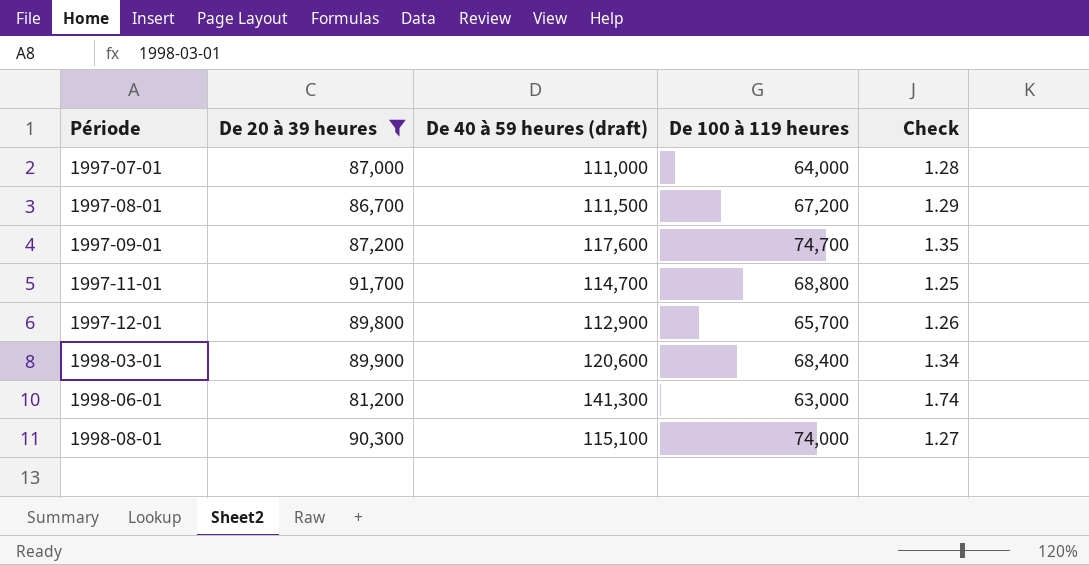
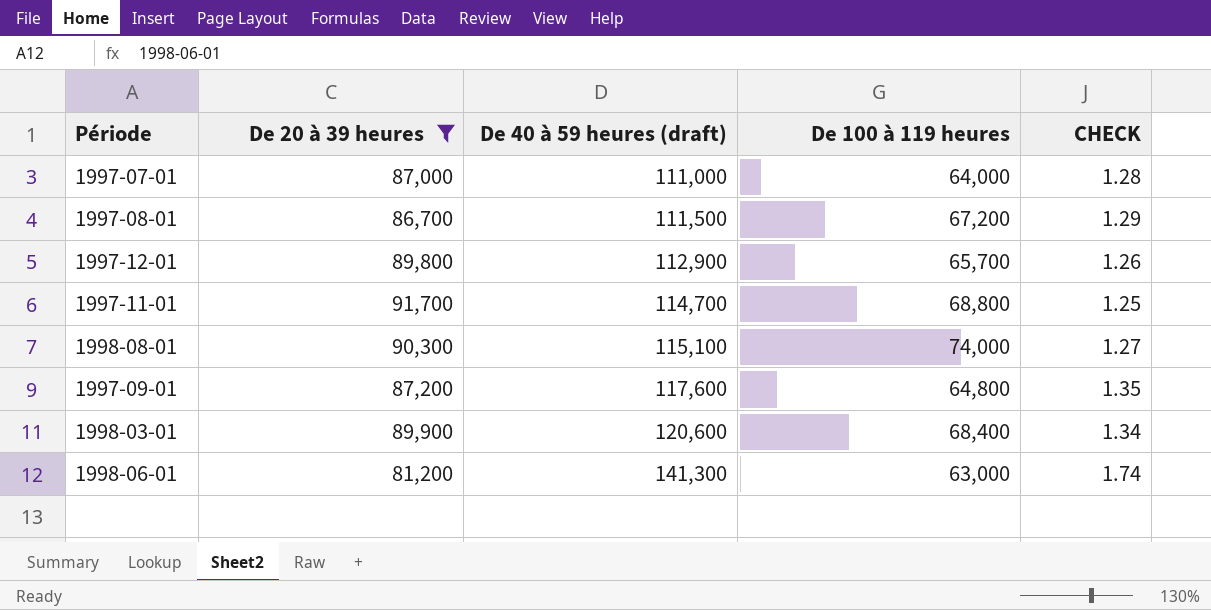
row order: Période ascending -> De 40 à 59 heures (draft) ascending
column name: Check -> CHECK
1997-09-01 | De 100 à 119 heures: 74,700 -> 64,800

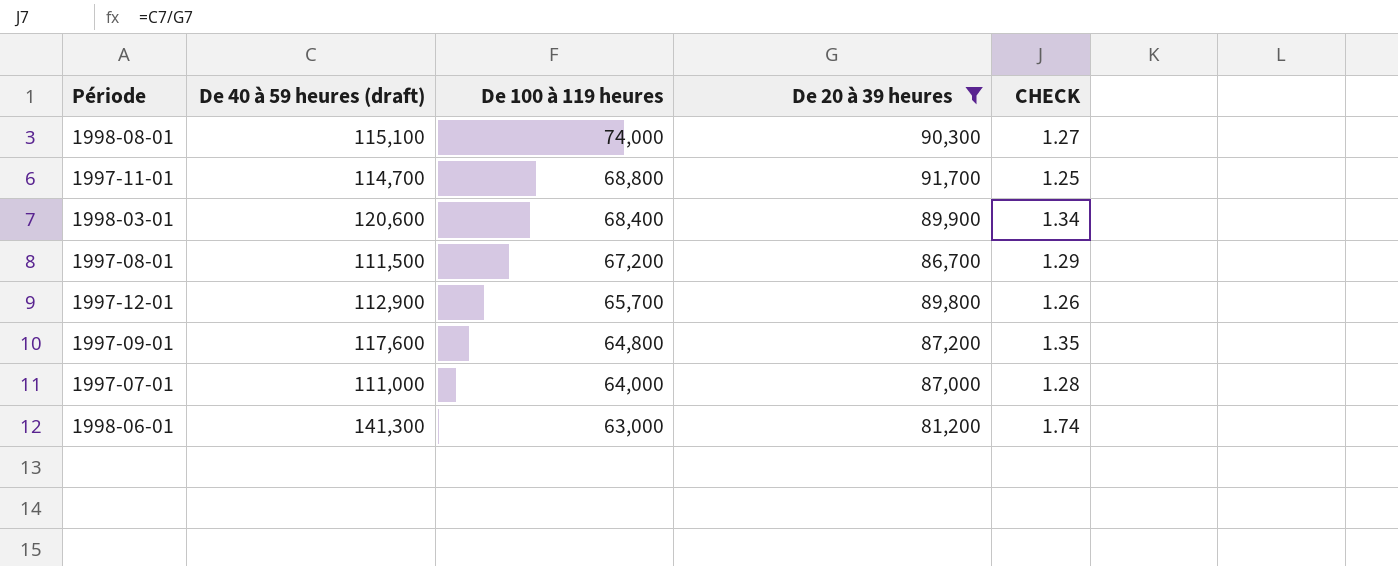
row order: De 40 à 59 heures (draft) ascending -> De 100 à 119 heures descending
column De 20 à 39 heures | position: 2 -> 4

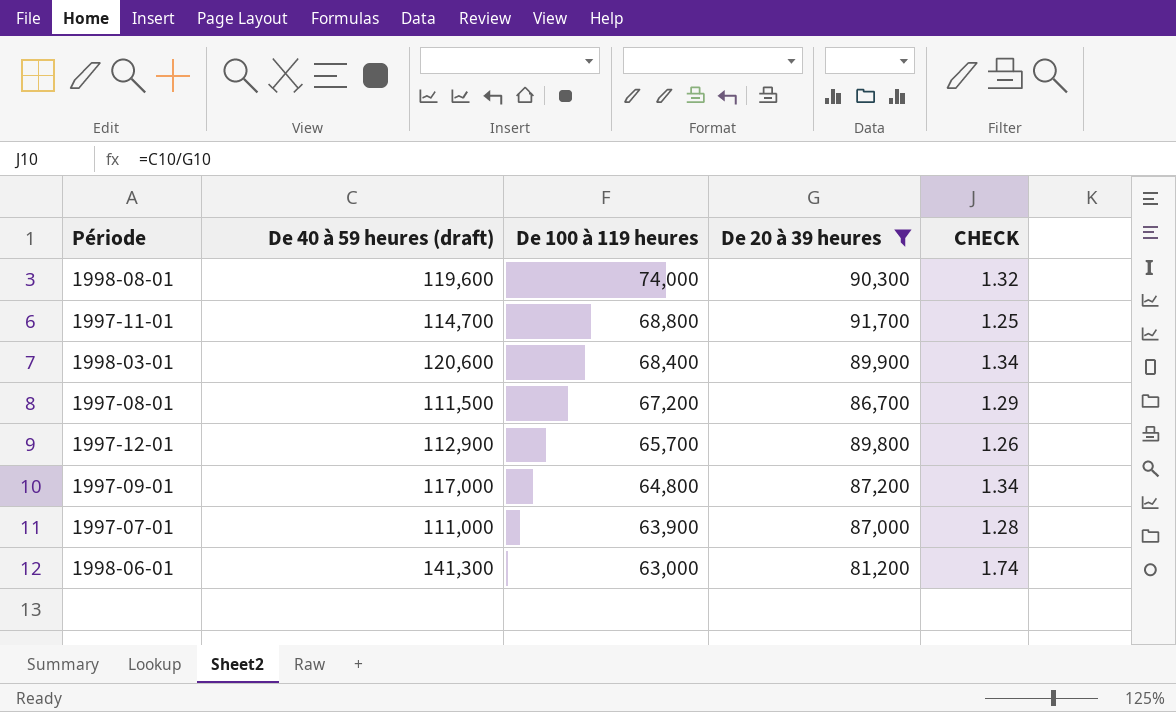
1998-08-01 | De 40 à 59 heures (draft): 115,100 -> 119,600
1998-08-01 | CHECK: 1.27 -> 1.32
1997-09-01 | De 40 à 59 heures (draft): 117,600 -> 117,000
1997-09-01 | CHECK: 1.35 -> 1.34
1997-07-01 | De 100 à 119 heures: 64,000 -> 63,900

